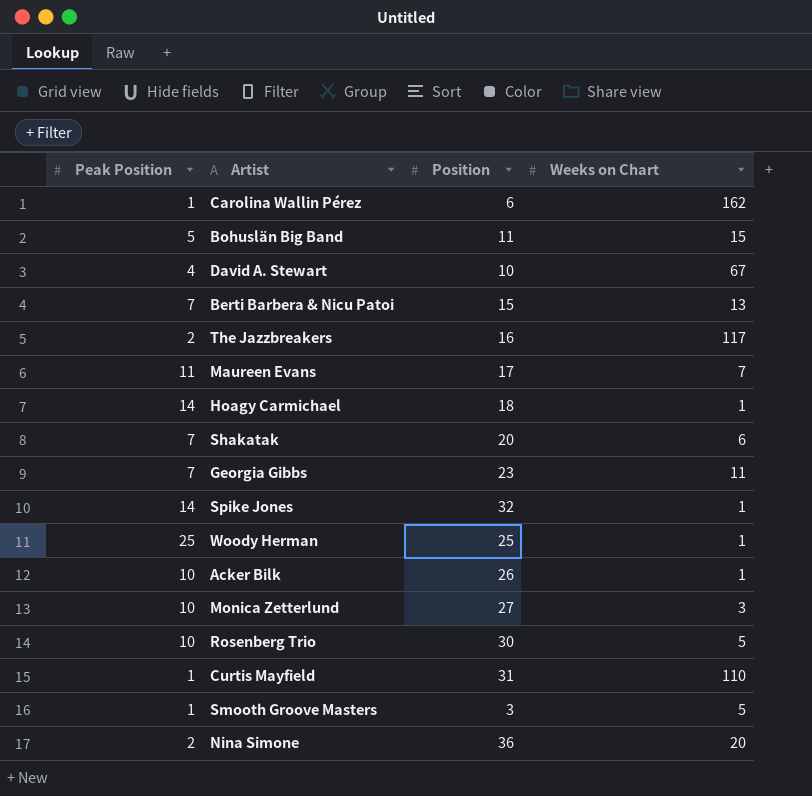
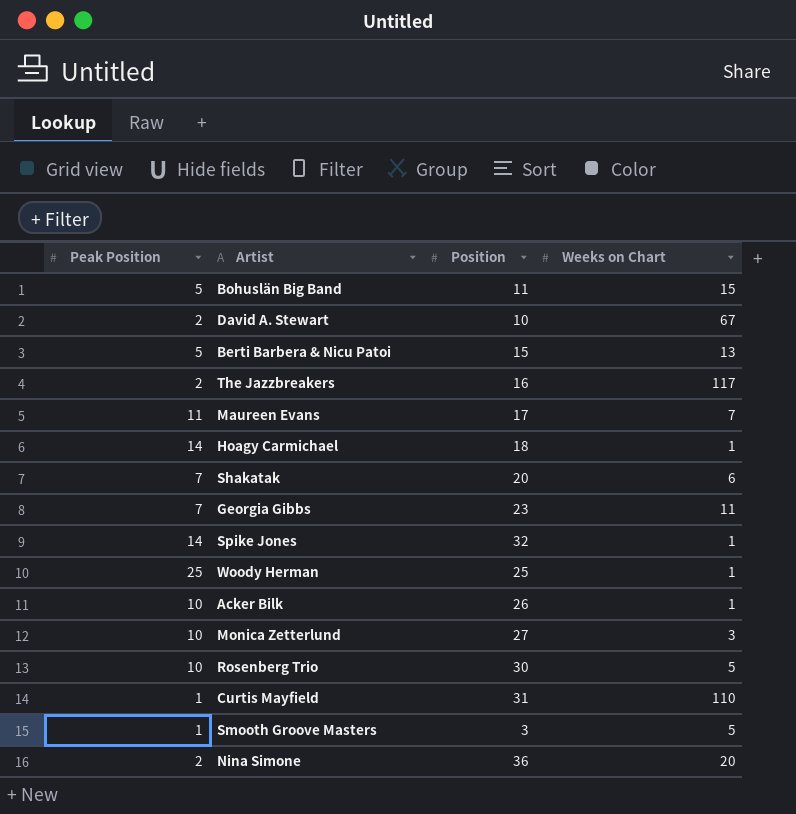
row Carolina Wallin Pérez: 1 | 6 | 162 -> none
David A. Stewart | Peak Position: 4 -> 2
Berti Barbera & Nicu Patoi | Peak Position: 7 -> 5

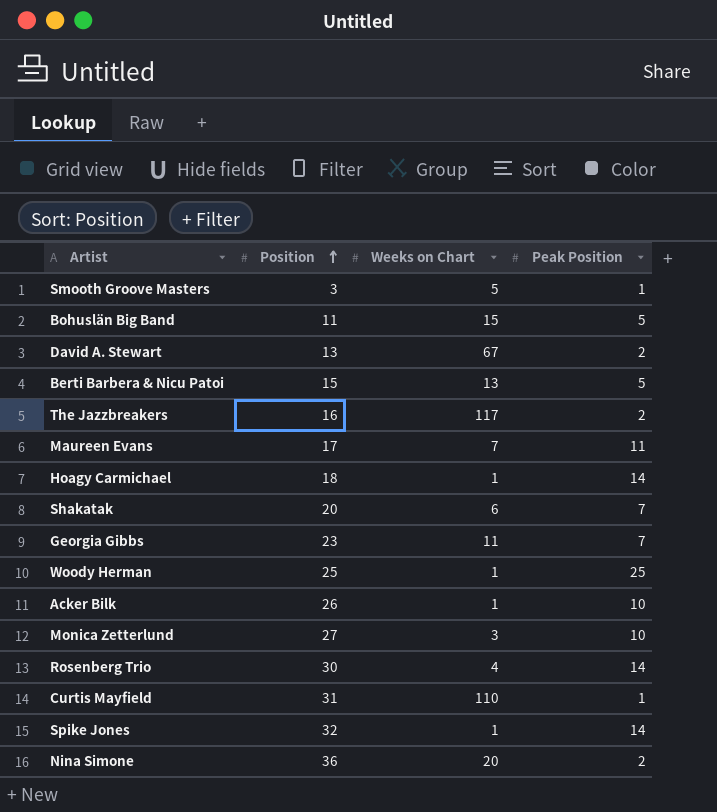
row order: none -> Position ascending
column Peak Position | position: 1 -> 4
David A. Stewart | Position: 10 -> 13
Rosenberg Trio | Weeks on Chart: 5 -> 4
Rosenberg Trio | Peak Position: 10 -> 14

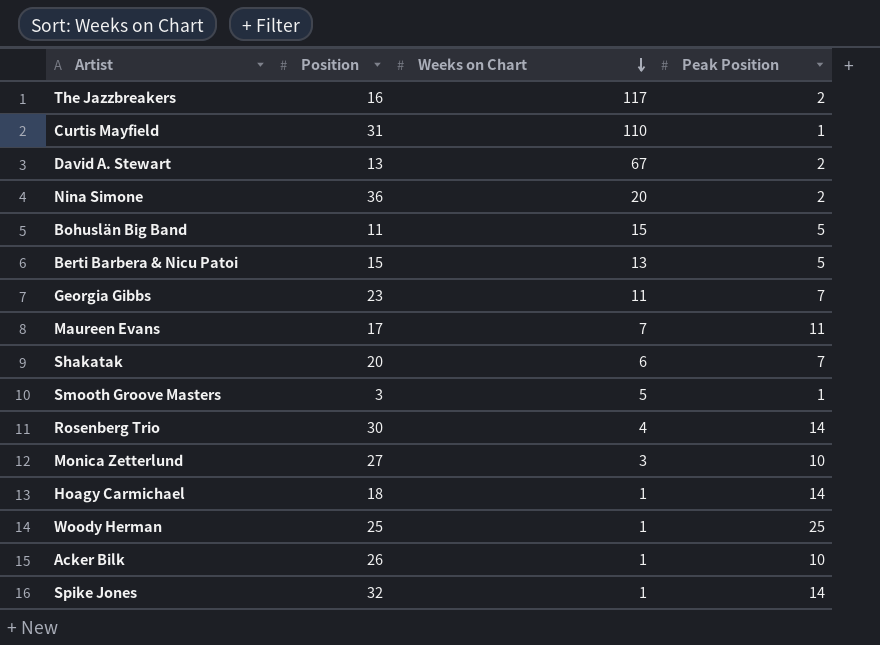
row order: Position ascending -> Weeks on Chart descending

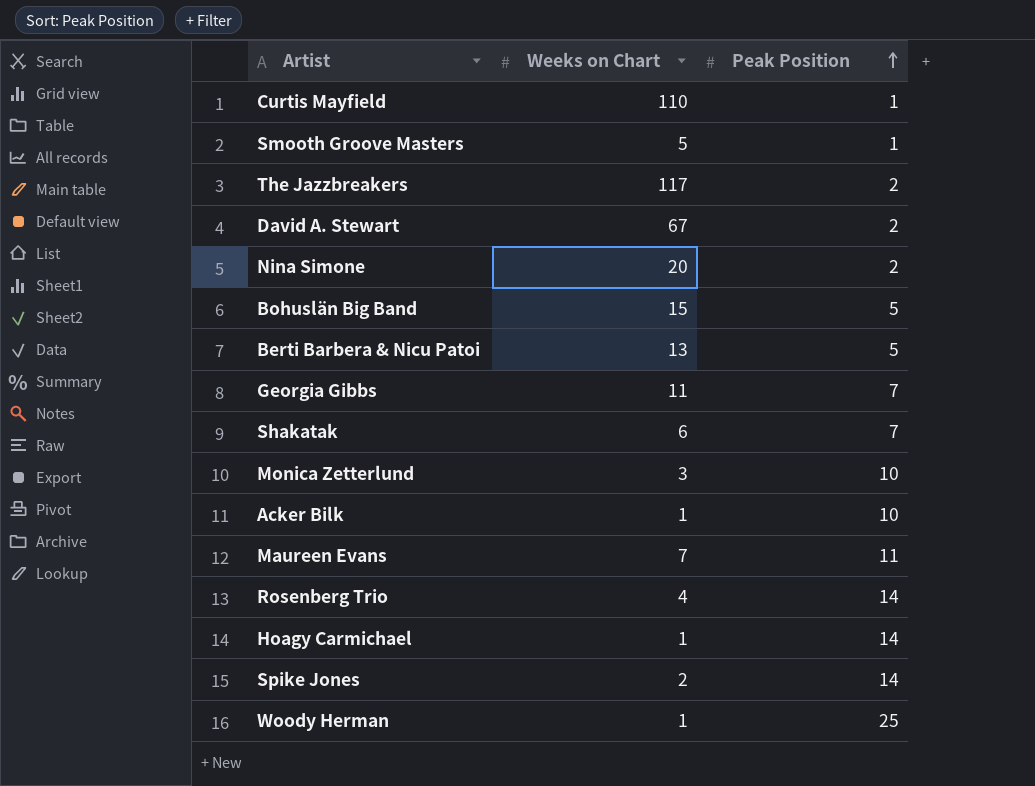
row order: Weeks on Chart descending -> Peak Position ascending
column Position | position: 2 -> none
Spike Jones | Weeks on Chart: 1 -> 2

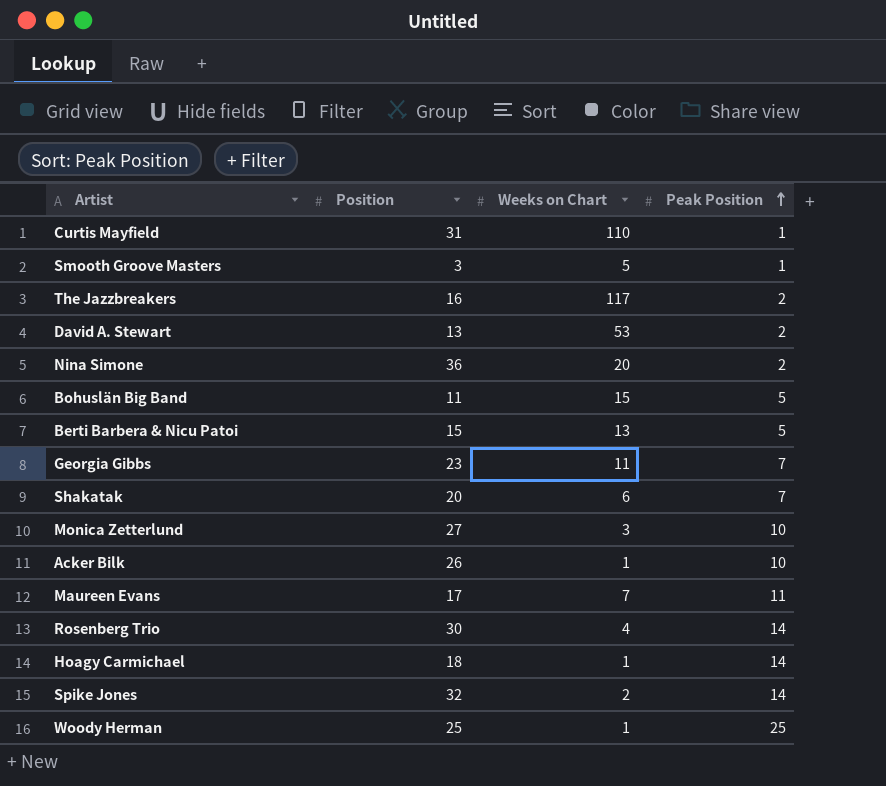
column Position | position: none -> 2
David A. Stewart | Weeks on Chart: 67 -> 53

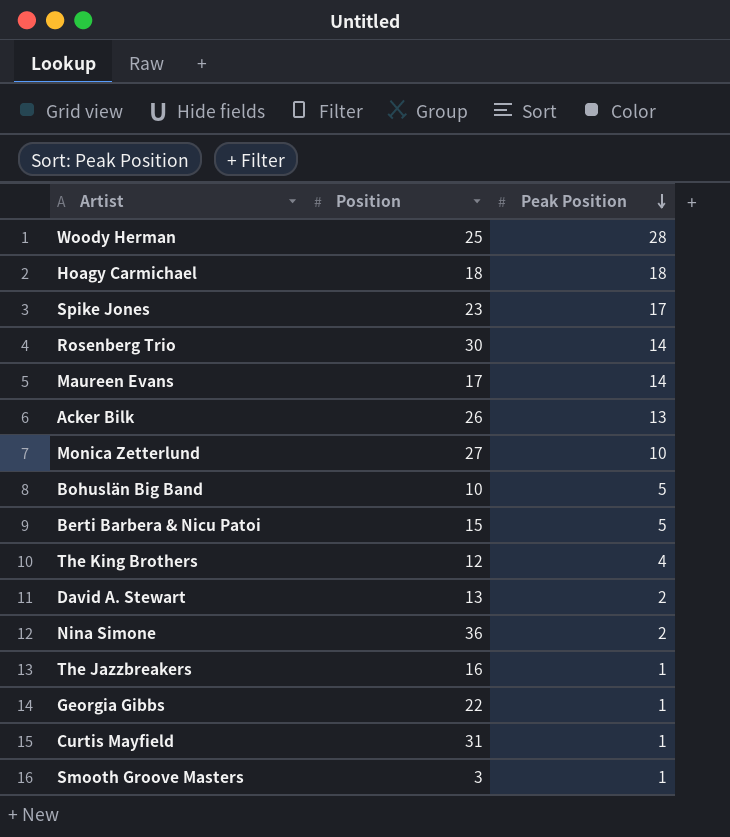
row order: Peak Position ascending -> Peak Position descending
column Weeks on Chart | position: 3 -> none
row Shakatak: 20 | 6 | 7 -> none
Woody Herman | Peak Position: 25 -> 28
Hoagy Carmichael | Peak Position: 14 -> 18
Spike Jones | Position: 32 -> 23
Spike Jones | Peak Position: 14 -> 17
Maureen Evans | Peak Position: 11 -> 14
Acker Bilk | Peak Position: 10 -> 13
Bohuslän Big Band | Position: 11 -> 10
row The King Brothers: none -> 12 | 4
The Jazzbreakers | Peak Position: 2 -> 1
Georgia Gibbs | Position: 23 -> 22
Georgia Gibbs | Peak Position: 7 -> 1

